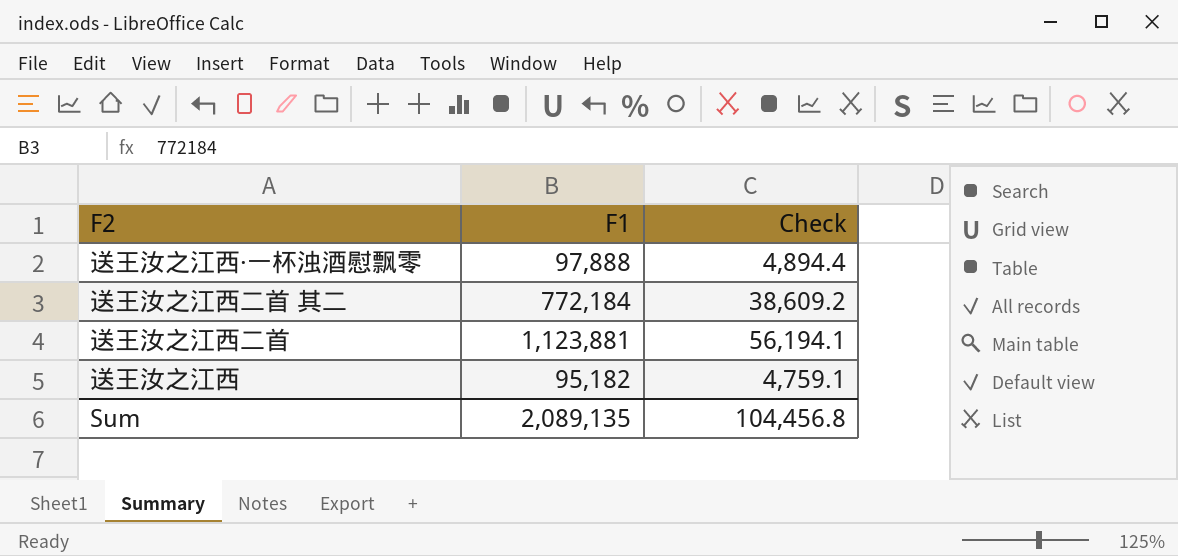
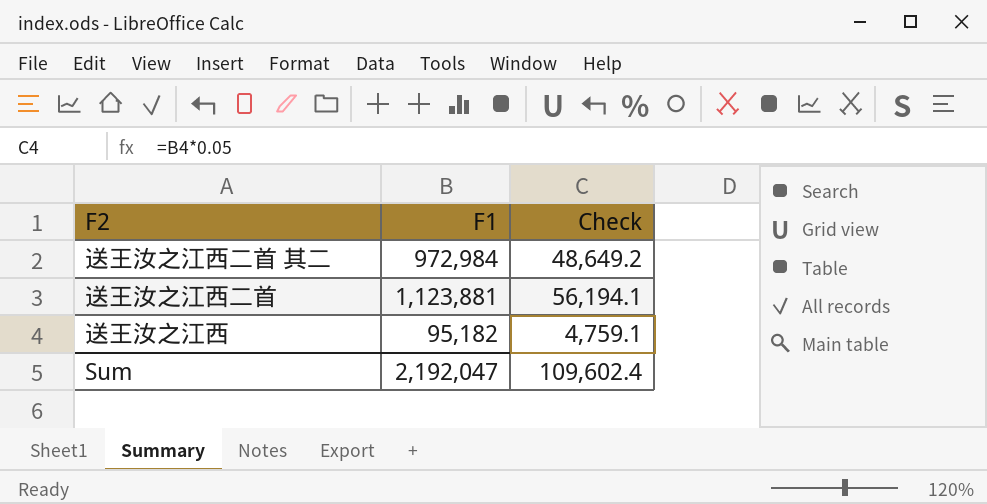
row 送王汝之江西·一杯浊酒慰飘零: 97,888 | 4,894.4 -> none
送王汝之江西二首 其二 | F1: 772,184 -> 972,984
送王汝之江西二首 其二 | Check: 38,609.2 -> 48,649.2
Sum | F1: 2,089,135 -> 2,192,047
Sum | Check: 104,456.8 -> 109,602.4

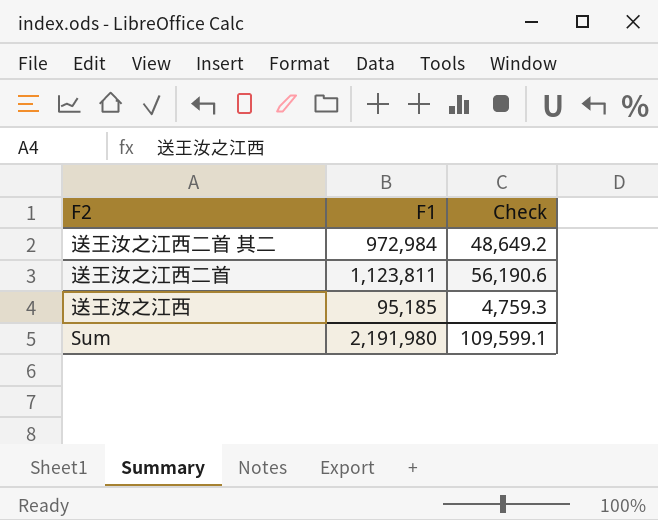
送王汝之江西二首 | F1: 1,123,881 -> 1,123,811
送王汝之江西二首 | Check: 56,194.1 -> 56,190.6
送王汝之江西 | F1: 95,182 -> 95,185
送王汝之江西 | Check: 4,759.1 -> 4,759.3
Sum | F1: 2,192,047 -> 2,191,980
Sum | Check: 109,602.4 -> 109,599.1

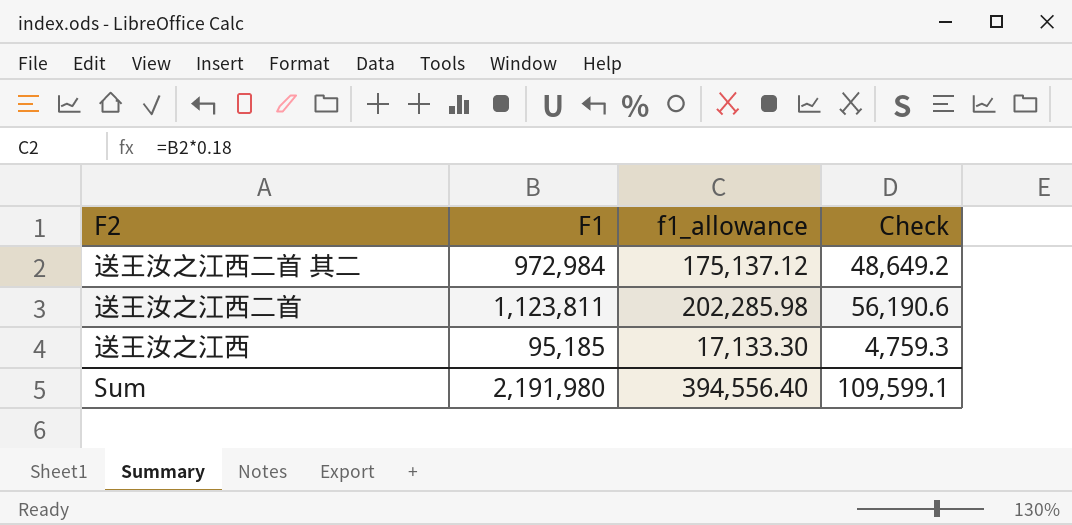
column f1_allowance | formula: none -> [F1] * 0.18

